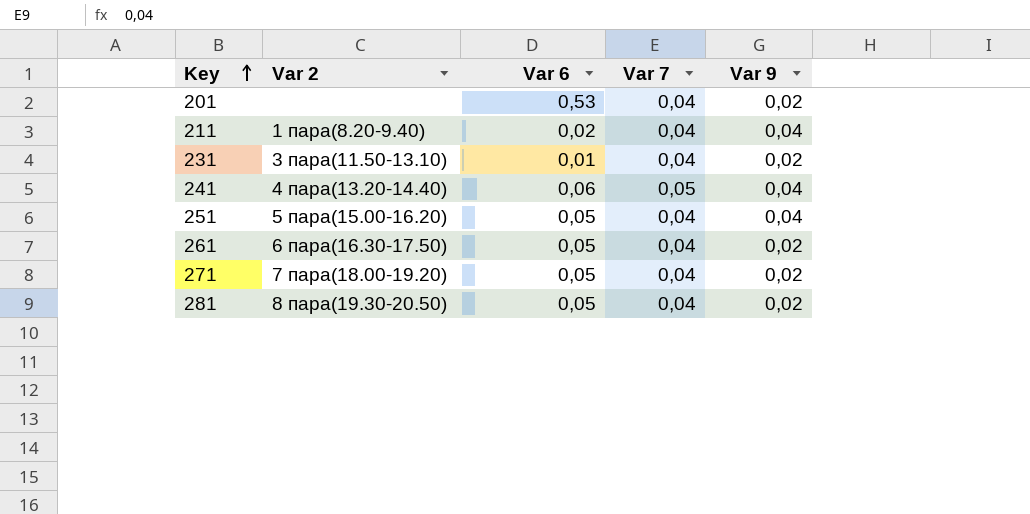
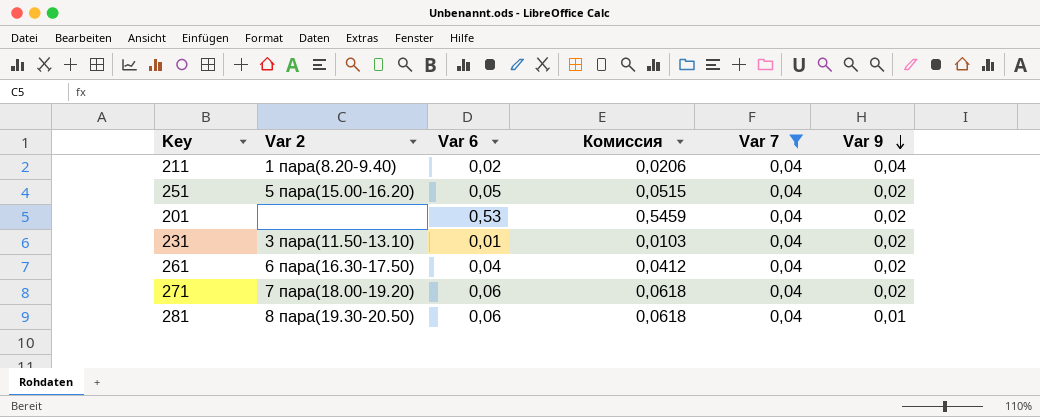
filter: none -> Var 7 = 0,04
row order: Key ascending -> Var 9 descending
column Комиссия | formula: none -> [Var 6] * 1,03
251 | Var 9: 0,04 -> 0,02
261 | Var 6: 0,05 -> 0,04
271 | Var 6: 0,05 -> 0,06
281 | Var 6: 0,05 -> 0,06
281 | Var 9: 0,02 -> 0,01

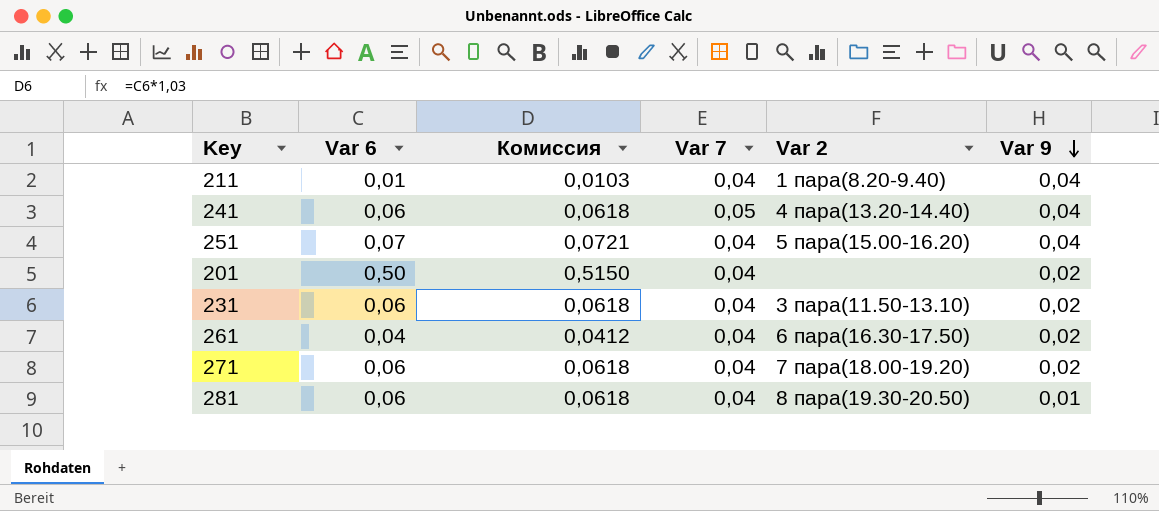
filter: Var 7 = 0,04 -> none
column Var 2 | position: 2 -> 5
211 | Var 6: 0,02 -> 0,01
211 | Комиссия: 0,0206 -> 0,0103
251 | Var 6: 0,05 -> 0,07
251 | Комиссия: 0,0515 -> 0,0721
251 | Var 9: 0,02 -> 0,04
201 | Var 6: 0,53 -> 0,50
201 | Комиссия: 0,5459 -> 0,5150
231 | Var 6: 0,01 -> 0,06
231 | Комиссия: 0,0103 -> 0,0618

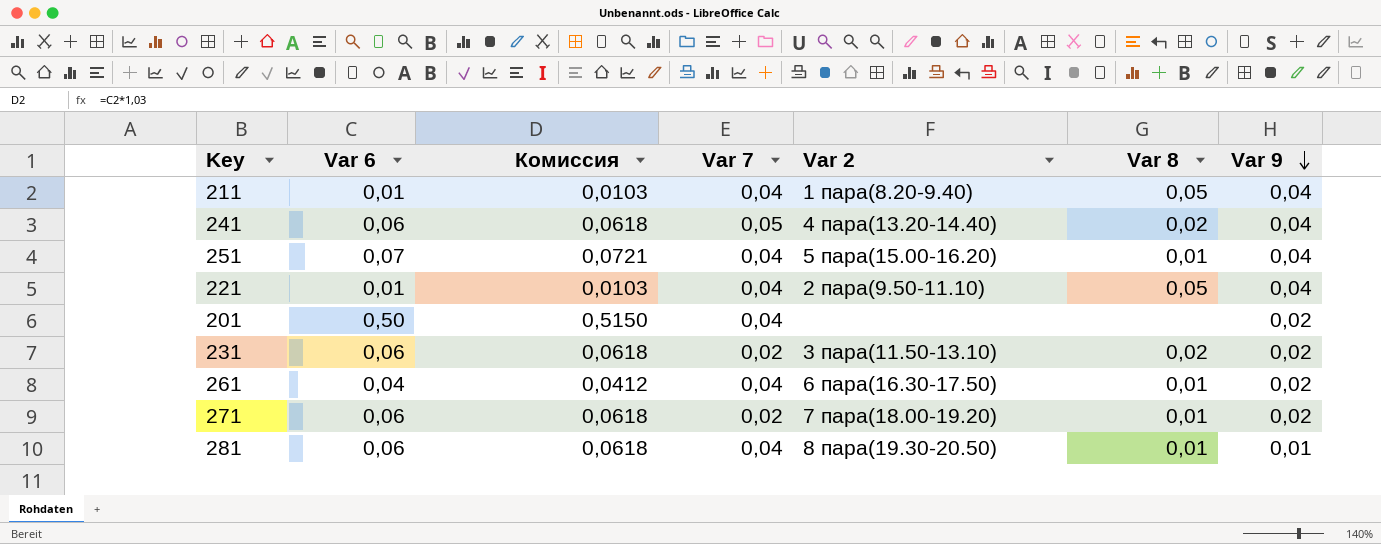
column Var 8 | position: none -> 6
row 221: none -> 0,01 | 0,0103 | 0,04 | 2 пара(9.50-11.10) | 0,05 | 0,04
231 | Var 7: 0,04 -> 0,02
271 | Var 7: 0,04 -> 0,02

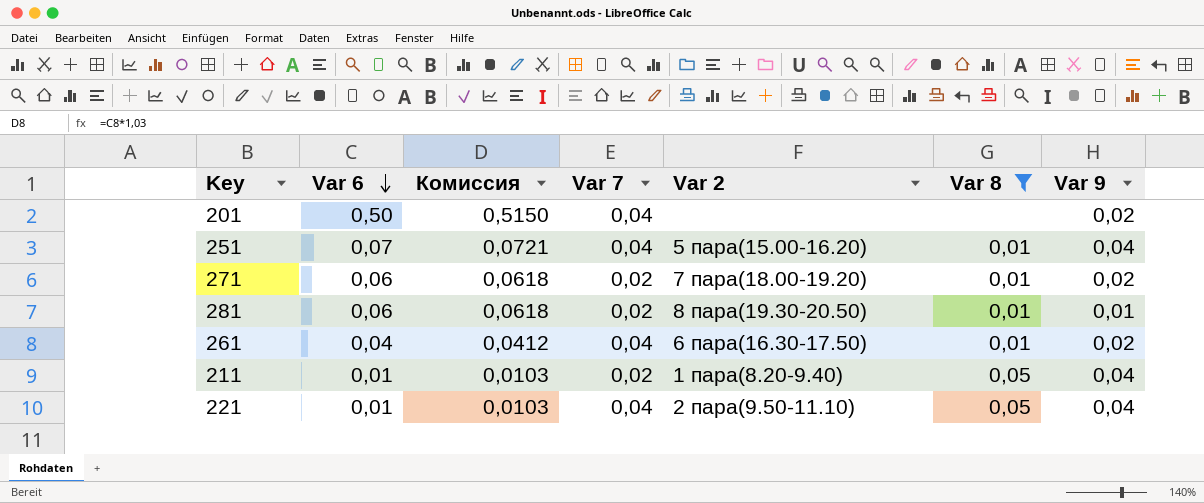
filter: none -> Var 8 != 0,02
row order: Var 9 descending -> Var 6 descending
281 | Var 7: 0,04 -> 0,02
211 | Var 7: 0,04 -> 0,02

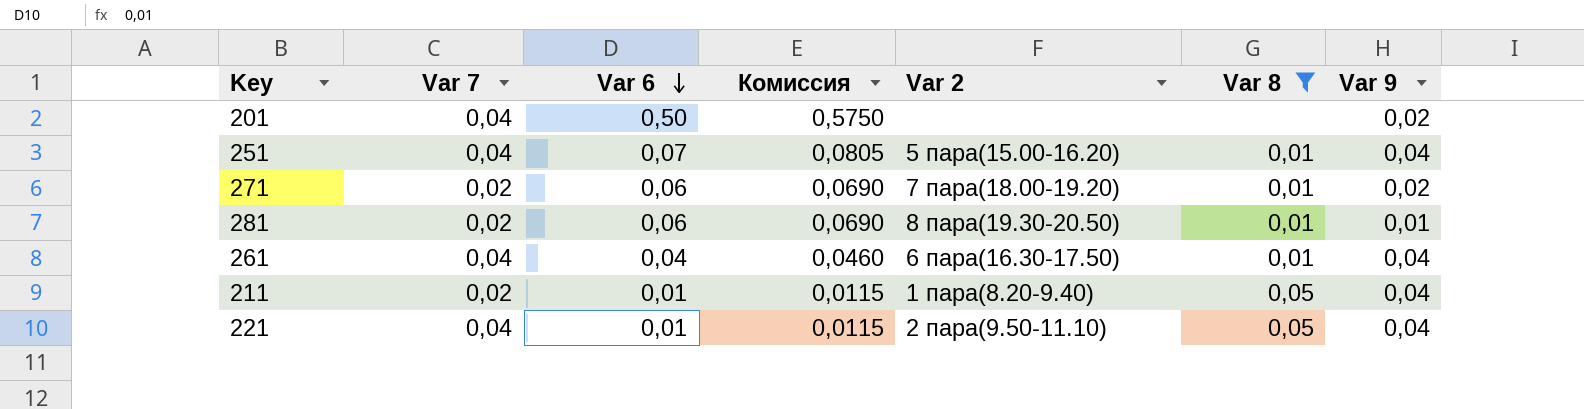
column Var 7 | position: 4 -> 2
column Комиссия | formula: [Var 6] * 1,03 -> [Var 6] * 1,15
261 | Var 9: 0,02 -> 0,04

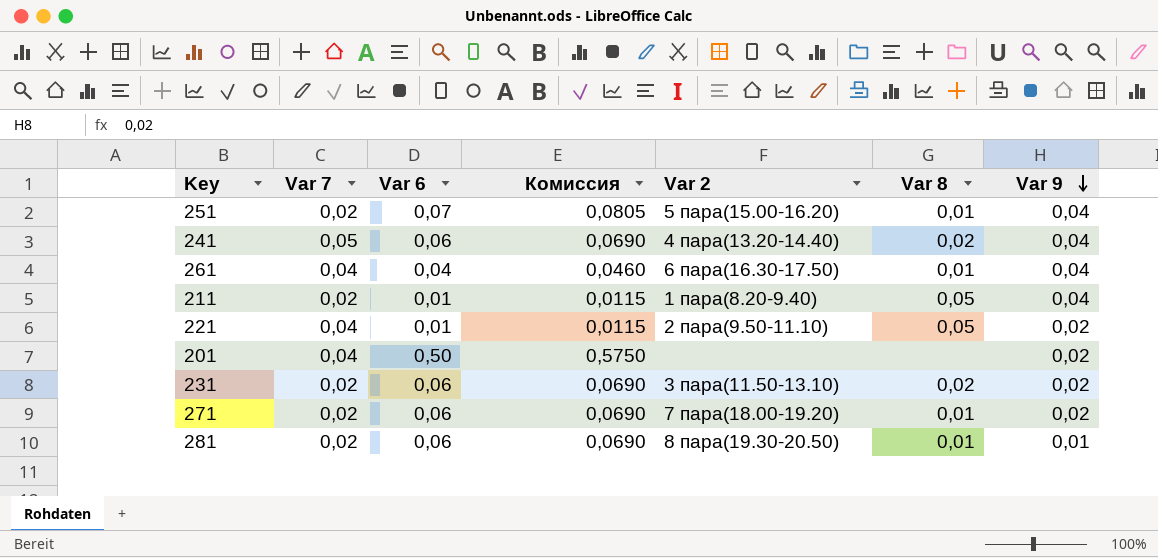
filter: Var 8 != 0,02 -> none
row order: Var 6 descending -> Var 9 descending
251 | Var 7: 0,04 -> 0,02
221 | Var 9: 0,04 -> 0,02

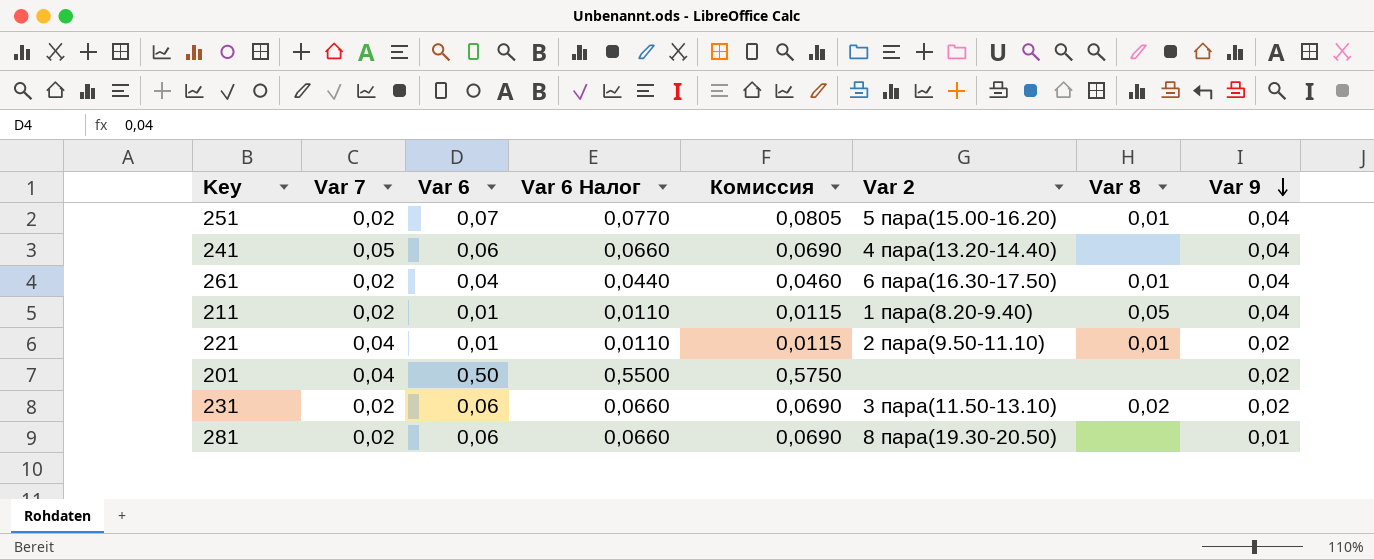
column Var 6 Налог | formula: none -> [Var 6] * 1,1
row 271: 0,02 | 0,06 | 0,0690 | 7 пара(18.00-19.20) | 0,01 | 0,02 -> none
241 | Var 8: 0,02 -> none
261 | Var 7: 0,04 -> 0,02
221 | Var 8: 0,05 -> 0,01
281 | Var 8: 0,01 -> none

